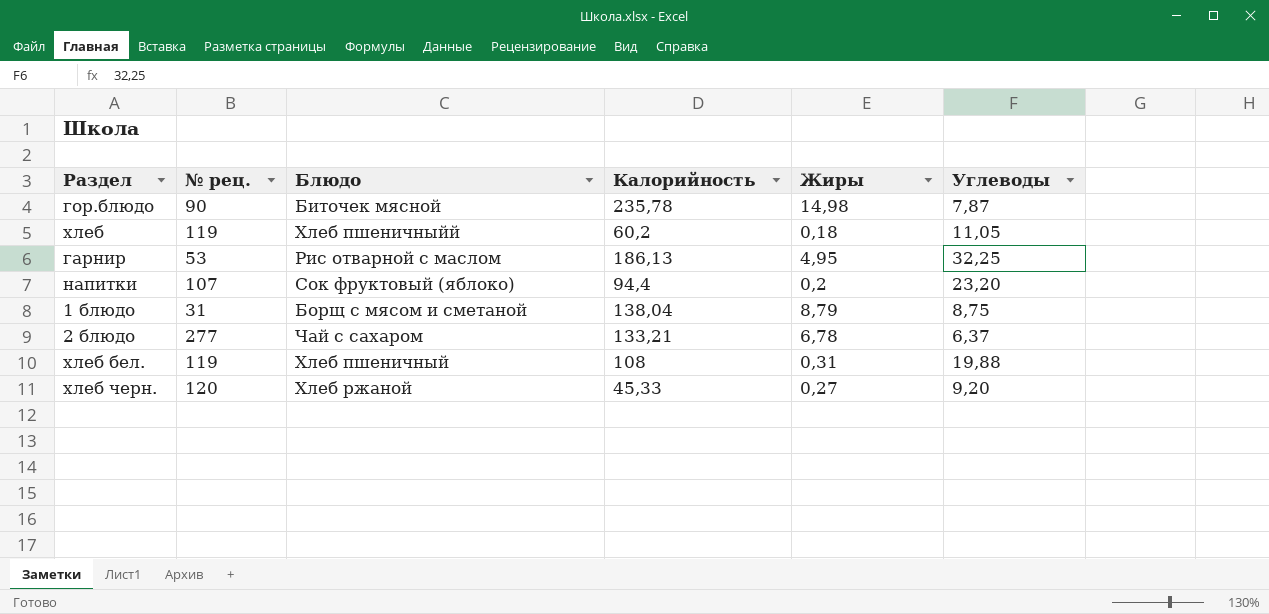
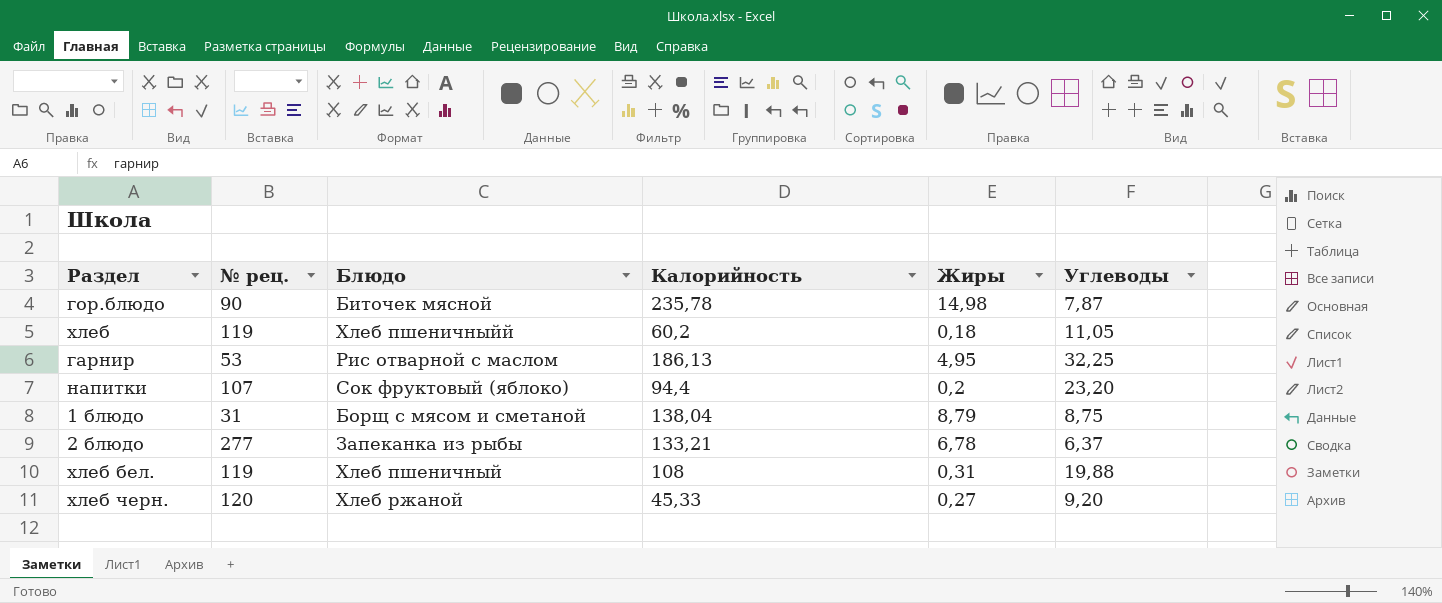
2 блюдо | Блюдо: Чай с сахаром -> Запеканка из рыбы

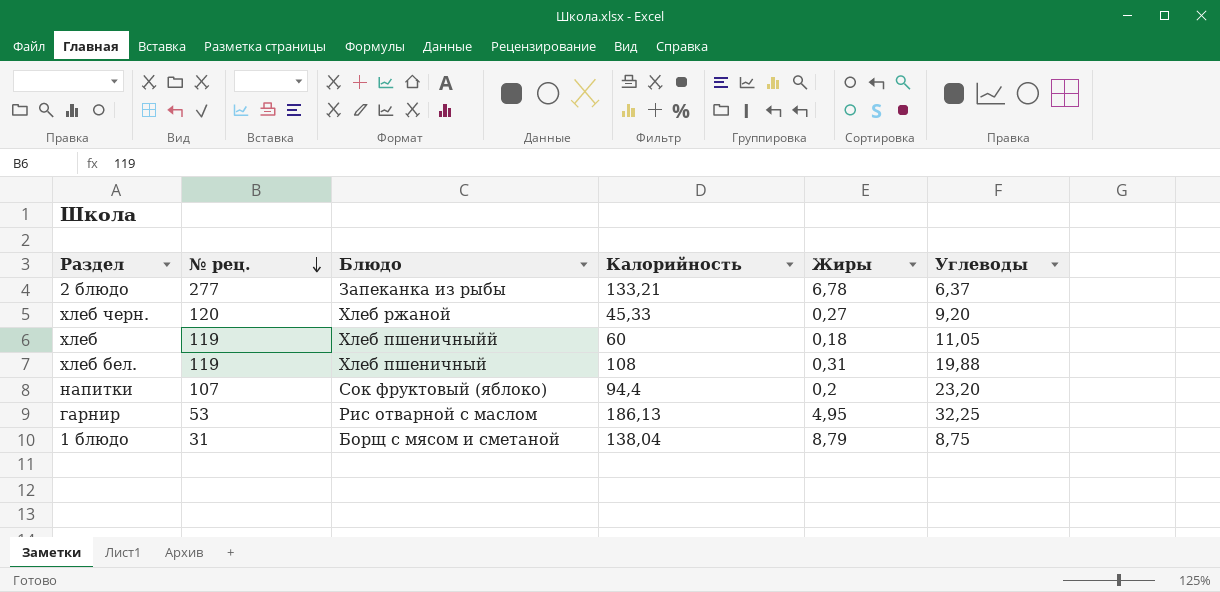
row order: none -> № рец. descending
row гор.блюдо: 90 | Биточек мясной | 235,78 | 14,98 | 7,87 -> none
хлеб | Калорийность: 60,2 -> 60

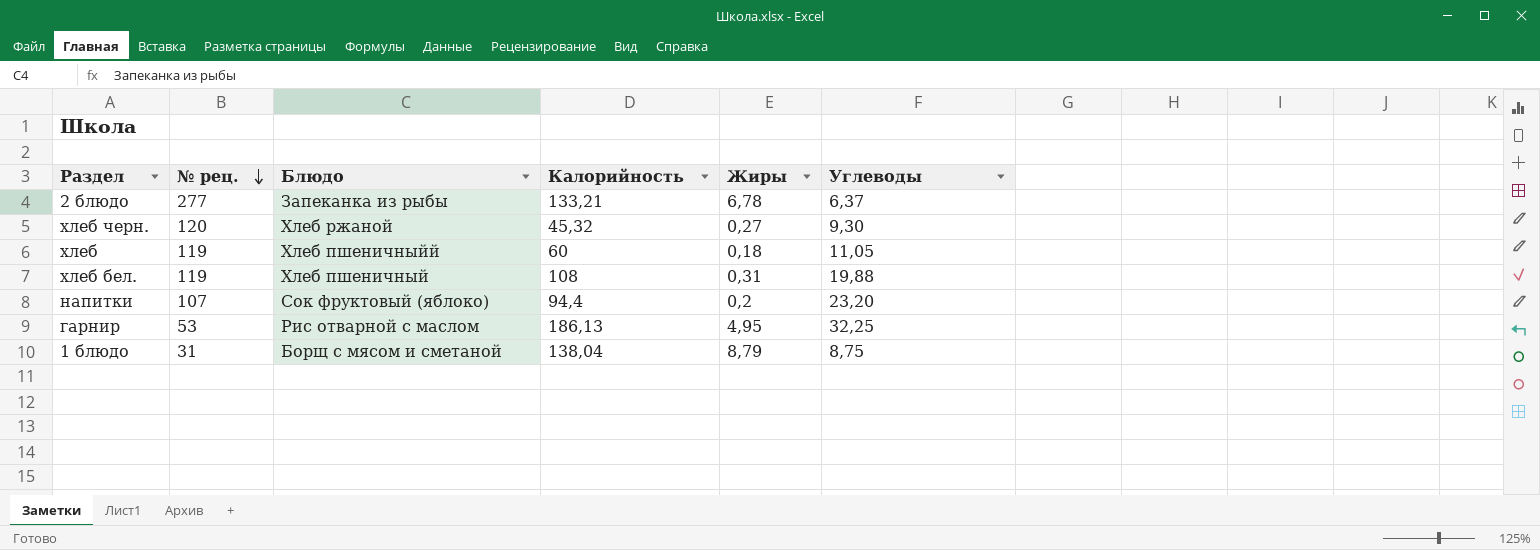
хлеб черн. | Калорийность: 45,33 -> 45,32
хлеб черн. | Углеводы: 9,20 -> 9,30

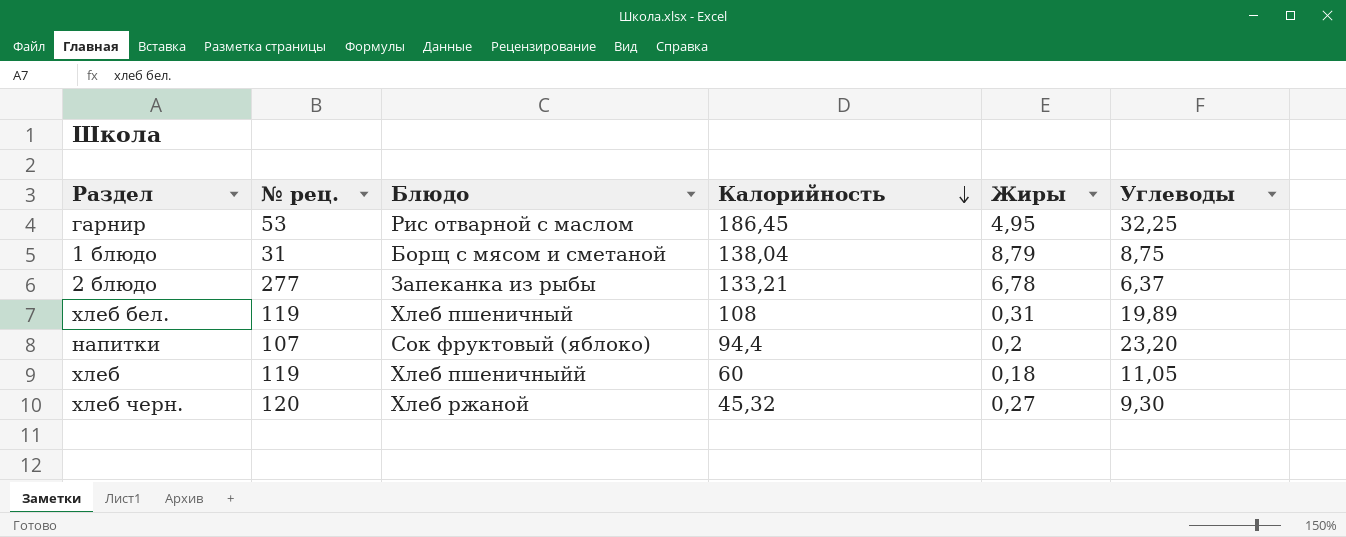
row order: № рец. descending -> Калорийность descending
гарнир | Калорийность: 186,13 -> 186,45
хлеб бел. | Углеводы: 19,88 -> 19,89

